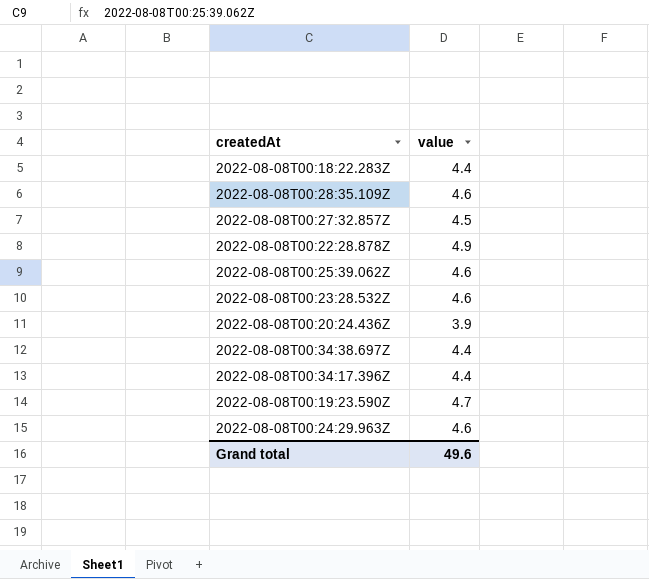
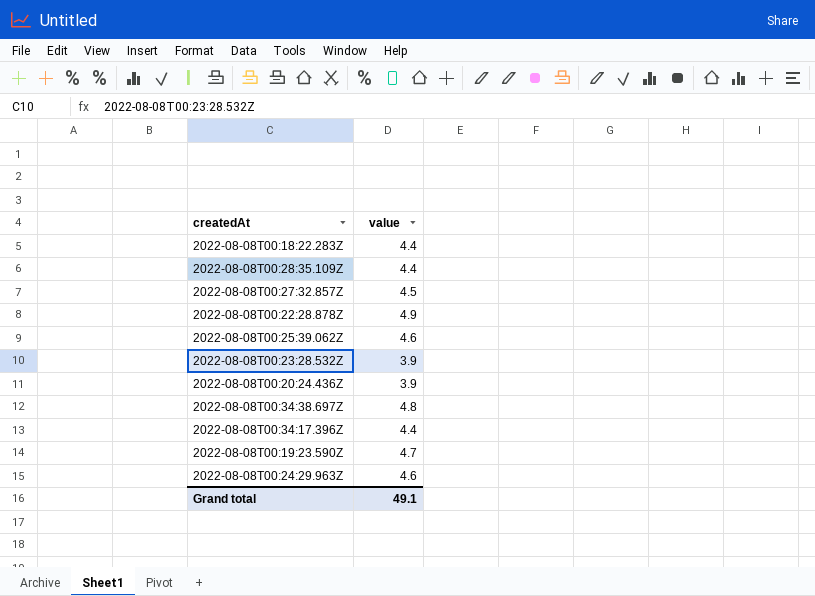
2022-08-08T00:28:35.109Z | value: 4.6 -> 4.4
2022-08-08T00:23:28.532Z | value: 4.6 -> 3.9
2022-08-08T00:34:38.697Z | value: 4.4 -> 4.8
Grand total | value: 49.6 -> 49.1

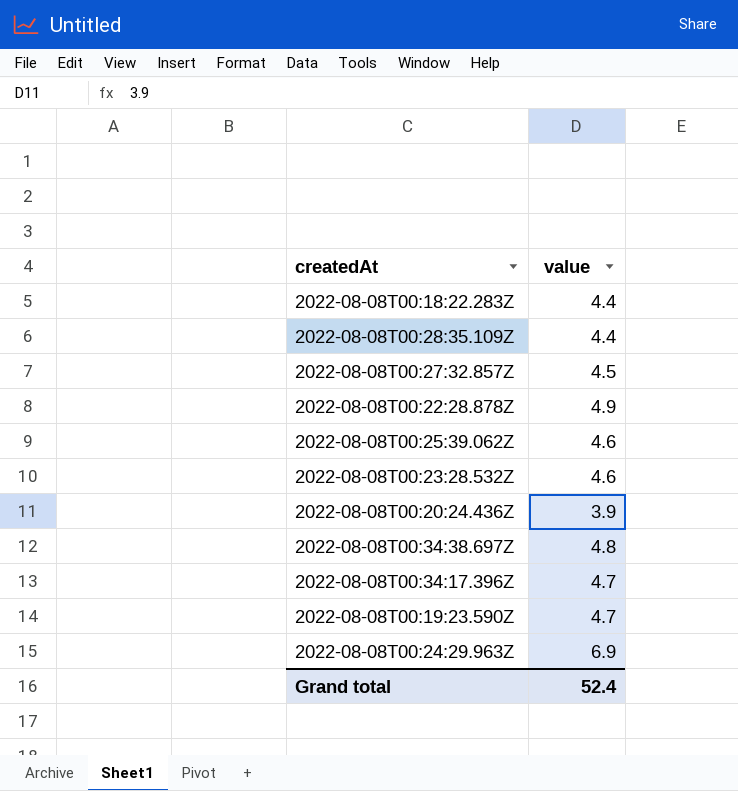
2022-08-08T00:23:28.532Z | value: 3.9 -> 4.6
2022-08-08T00:34:17.396Z | value: 4.4 -> 4.7
2022-08-08T00:24:29.963Z | value: 4.6 -> 6.9
Grand total | value: 49.1 -> 52.4

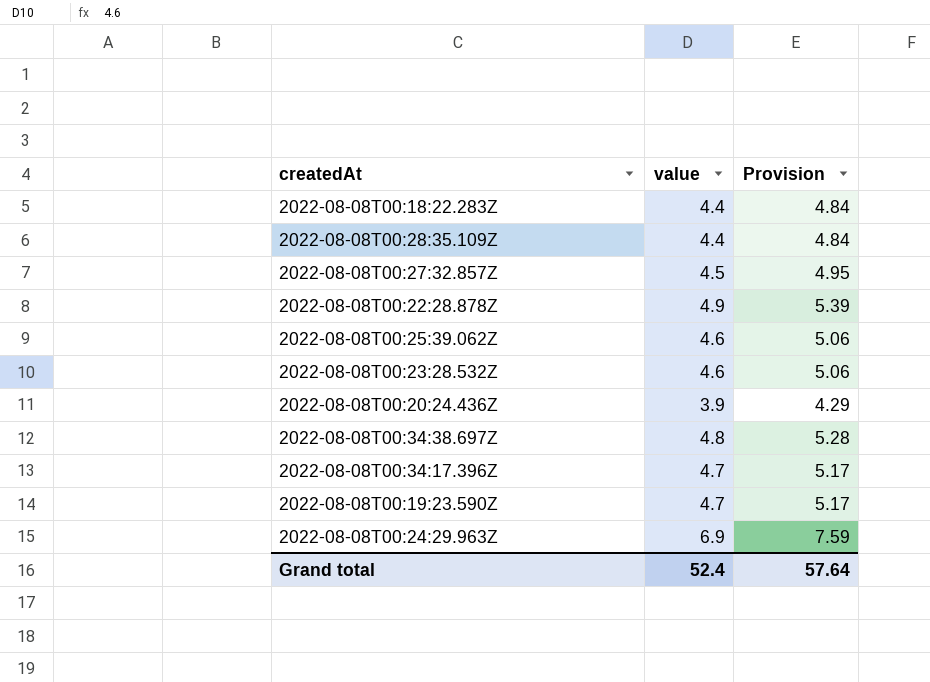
column Provision | formula: none -> [value] * 1.1

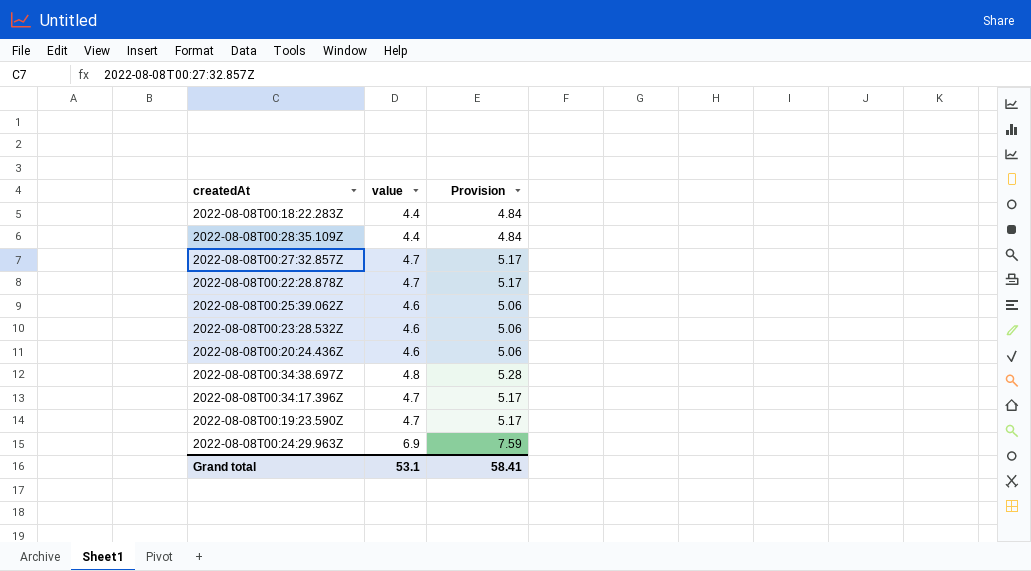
2022-08-08T00:27:32.857Z | value: 4.5 -> 4.7
2022-08-08T00:27:32.857Z | Provision: 4.95 -> 5.17
2022-08-08T00:22:28.878Z | value: 4.9 -> 4.7
2022-08-08T00:22:28.878Z | Provision: 5.39 -> 5.17
2022-08-08T00:20:24.436Z | value: 3.9 -> 4.6
2022-08-08T00:20:24.436Z | Provision: 4.29 -> 5.06
Grand total | value: 52.4 -> 53.1
Grand total | Provision: 57.64 -> 58.41

